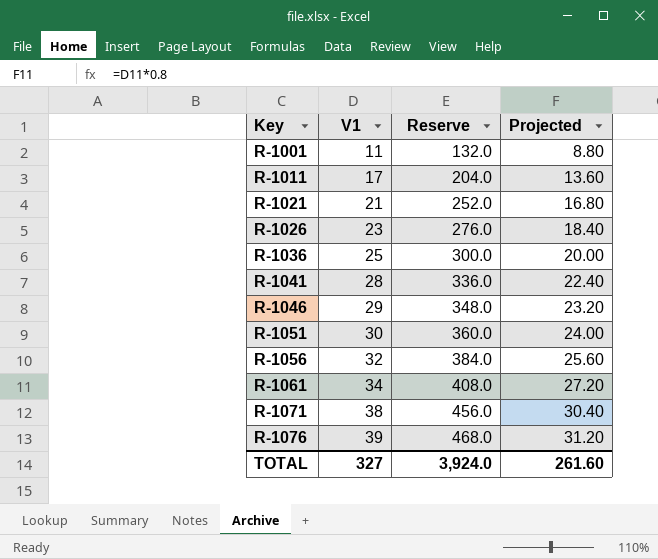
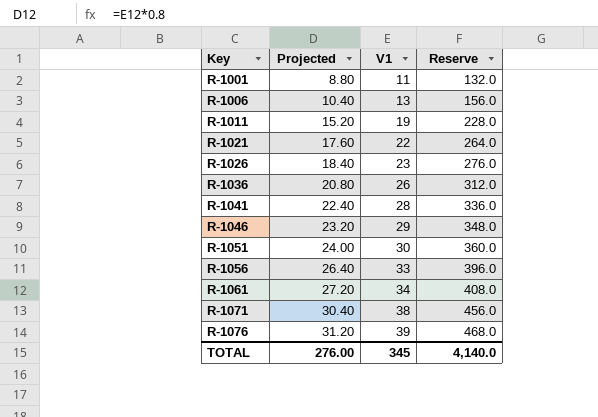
column Projected | position: 4 -> 2
row R-1006: none -> 10.40 | 13 | 156.0
R-1011 | Projected: 13.60 -> 15.20
R-1011 | V1: 17 -> 19
R-1011 | Reserve: 204.0 -> 228.0
R-1021 | Projected: 16.80 -> 17.60
R-1021 | V1: 21 -> 22
R-1021 | Reserve: 252.0 -> 264.0
R-1036 | Projected: 20.00 -> 20.80
R-1036 | V1: 25 -> 26
R-1036 | Reserve: 300.0 -> 312.0
R-1056 | Projected: 25.60 -> 26.40
R-1056 | V1: 32 -> 33
R-1056 | Reserve: 384.0 -> 396.0
TOTAL | Projected: 261.60 -> 276.00
TOTAL | V1: 327 -> 345
TOTAL | Reserve: 3,924.0 -> 4,140.0

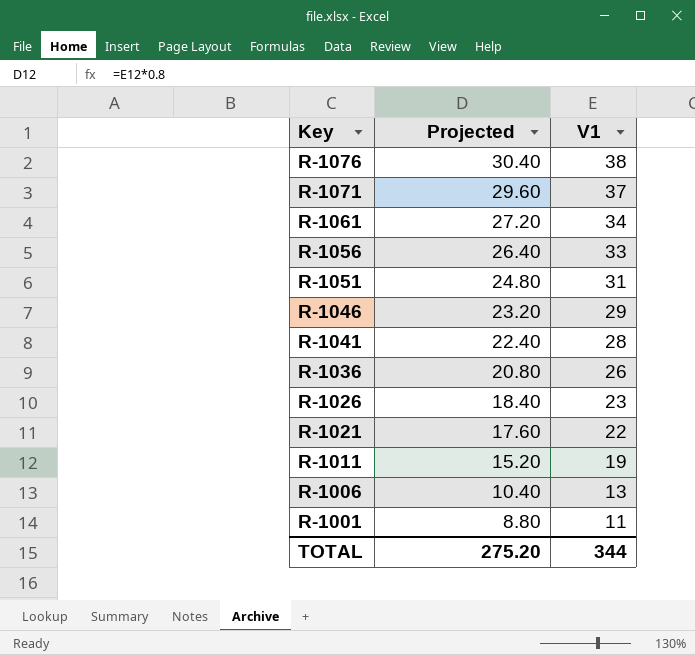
row order: Key ascending -> Key descending
column Reserve | formula: [V1] * 12 -> none
R-1076 | Projected: 31.20 -> 30.40
R-1076 | V1: 39 -> 38
R-1071 | Projected: 30.40 -> 29.60
R-1071 | V1: 38 -> 37
R-1051 | Projected: 24.00 -> 24.80
R-1051 | V1: 30 -> 31
TOTAL | Projected: 276.00 -> 275.20
TOTAL | V1: 345 -> 344

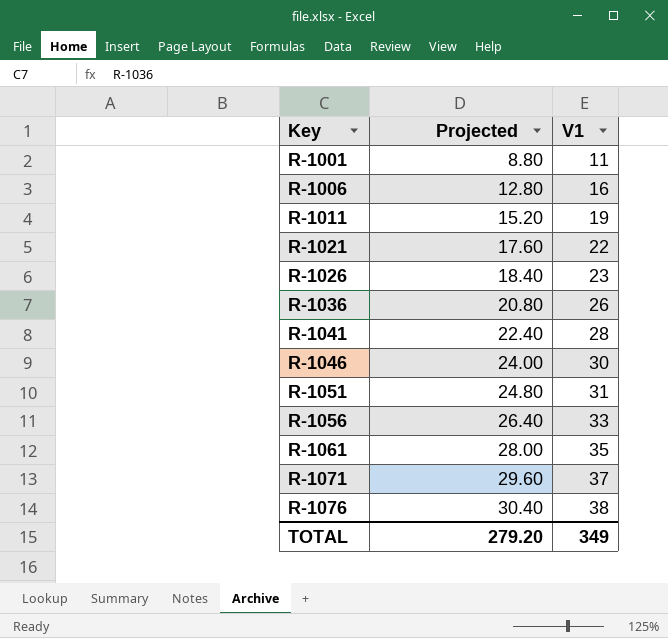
row order: Key descending -> Key ascending
R-1006 | Projected: 10.40 -> 12.80
R-1006 | V1: 13 -> 16
R-1046 | Projected: 23.20 -> 24.00
R-1046 | V1: 29 -> 30
R-1061 | Projected: 27.20 -> 28.00
R-1061 | V1: 34 -> 35
TOTAL | Projected: 275.20 -> 279.20
TOTAL | V1: 344 -> 349

